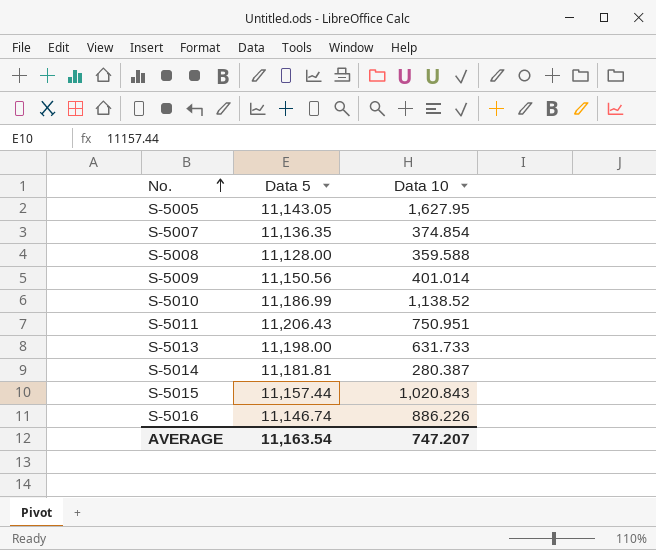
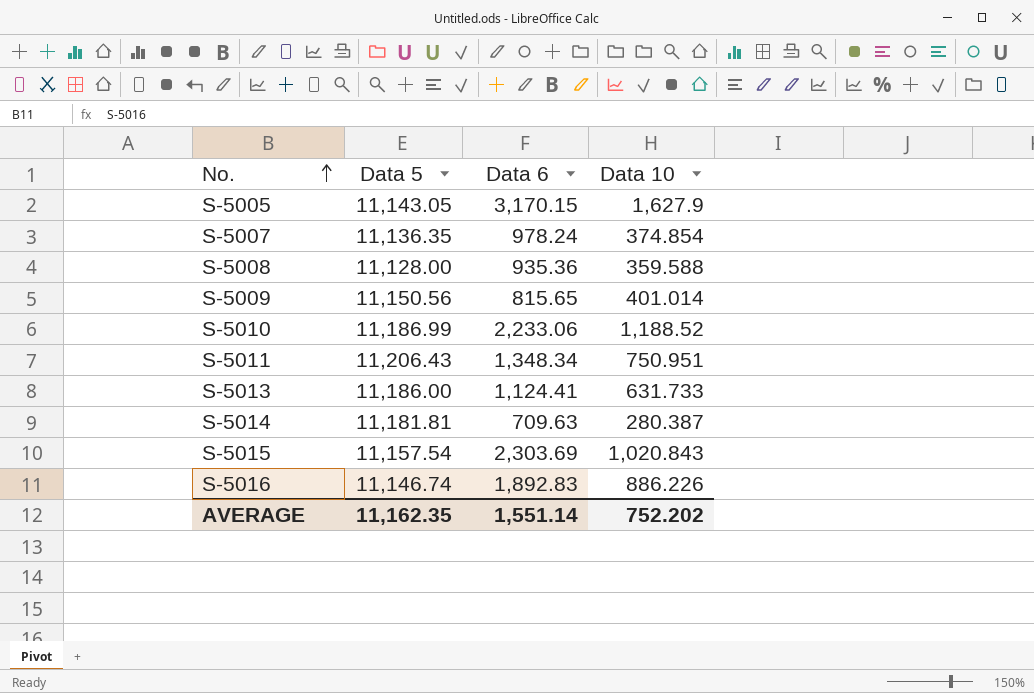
column Data 6 | position: none -> 3
S-5005 | Data 10: 1,627.95 -> 1,627.9
S-5010 | Data 10: 1,138.52 -> 1,188.52
S-5013 | Data 5: 11,198.00 -> 11,186.00
S-5015 | Data 5: 11,157.44 -> 11,157.54
AVERAGE | Data 5: 11,163.54 -> 11,162.35
AVERAGE | Data 10: 747.207 -> 752.202

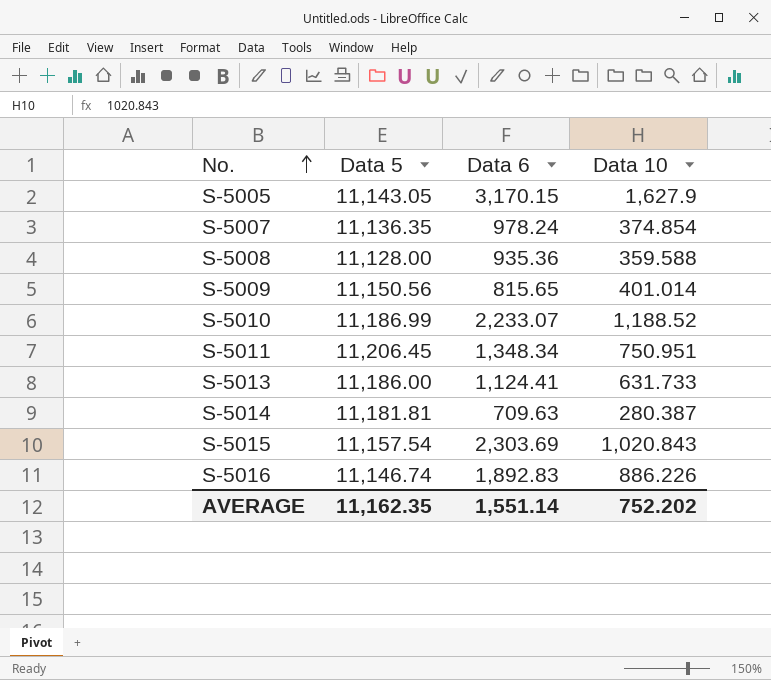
S-5010 | Data 6: 2,233.06 -> 2,233.07
S-5011 | Data 5: 11,206.43 -> 11,206.45

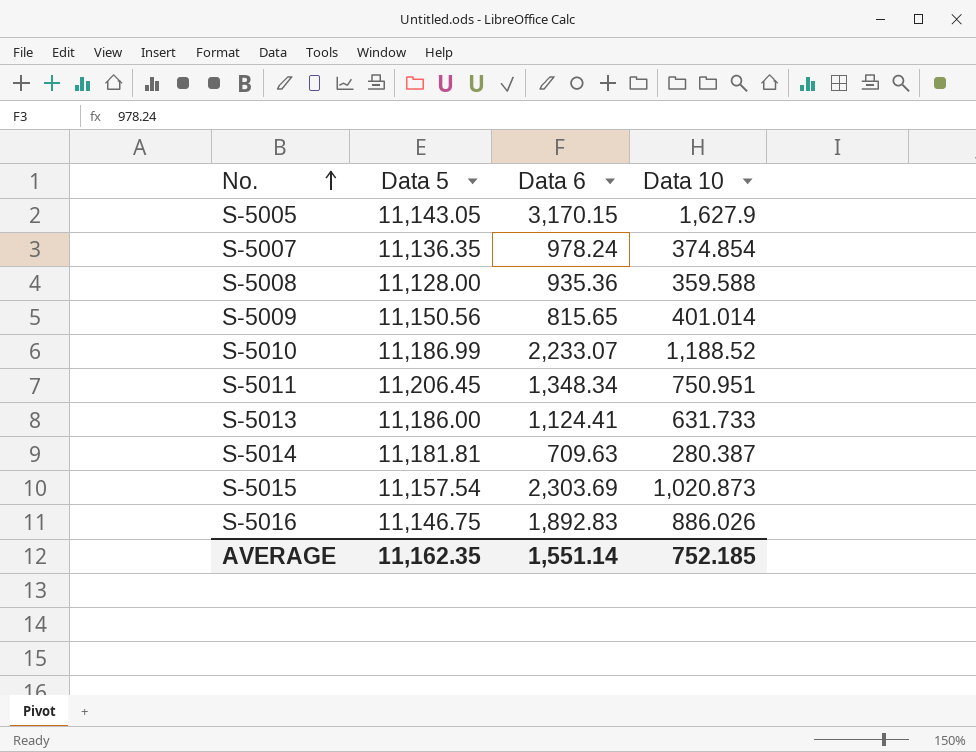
S-5015 | Data 10: 1,020.843 -> 1,020.873
S-5016 | Data 5: 11,146.74 -> 11,146.75
S-5016 | Data 10: 886.226 -> 886.026
AVERAGE | Data 10: 752.202 -> 752.185

